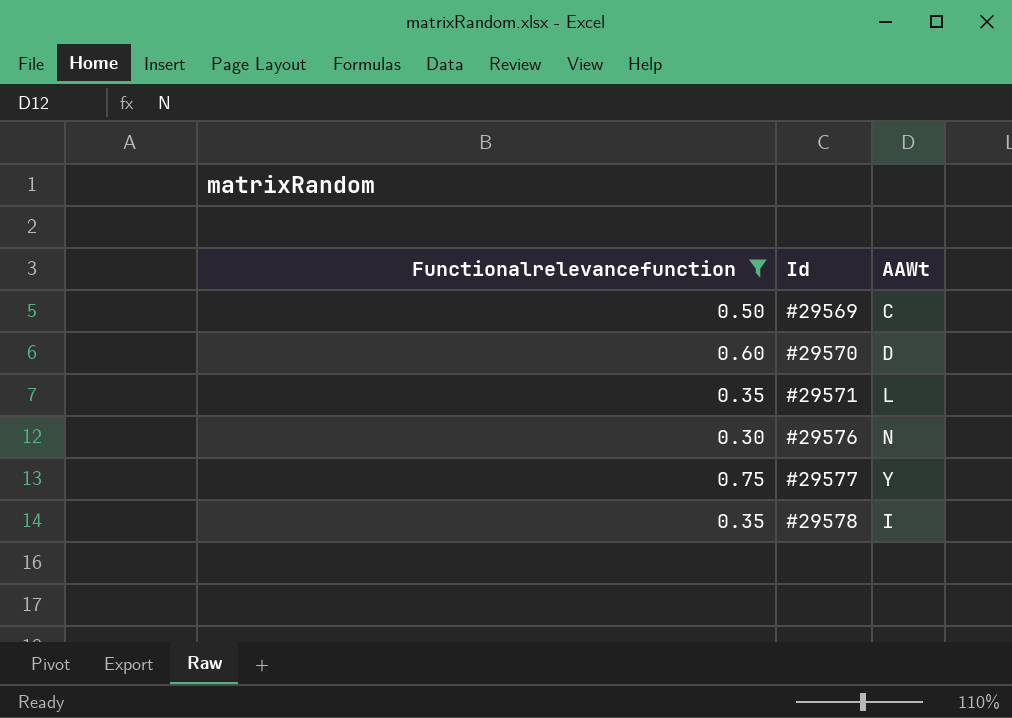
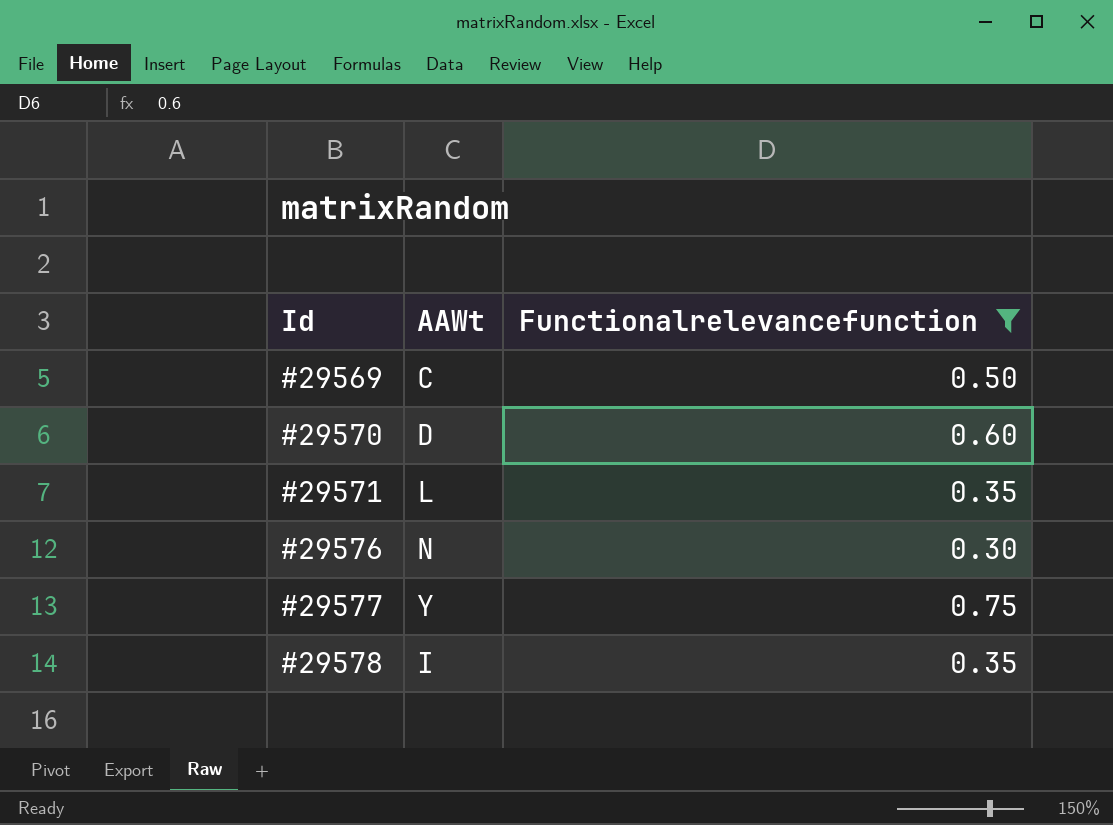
column Functionalrelevancefunction | position: 1 -> 3

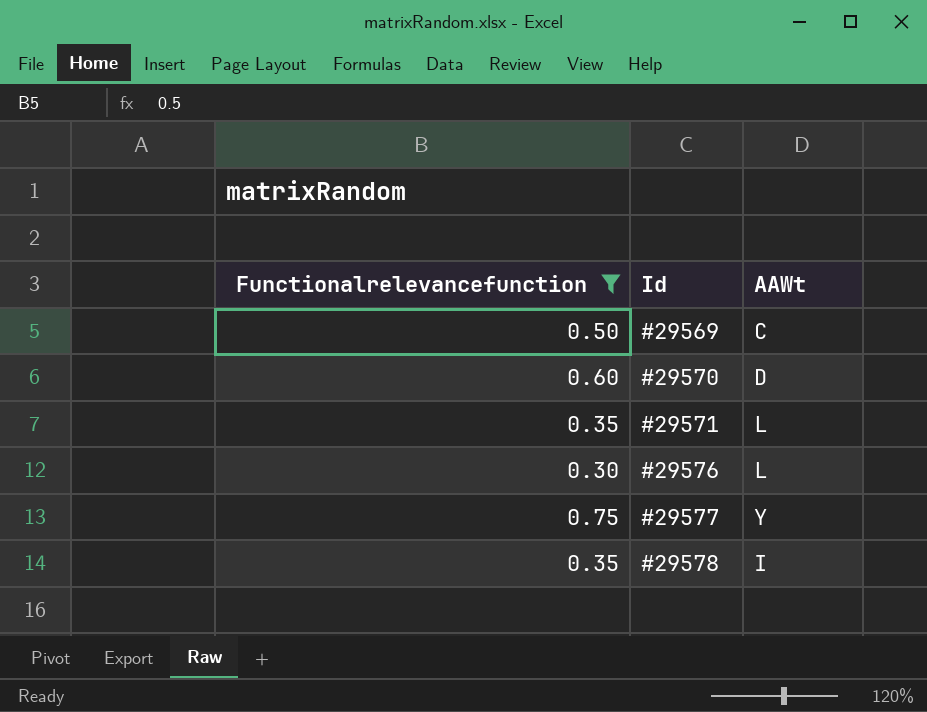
column Functionalrelevancefunction | position: 3 -> 1
#29576 | AAWt: N -> L

